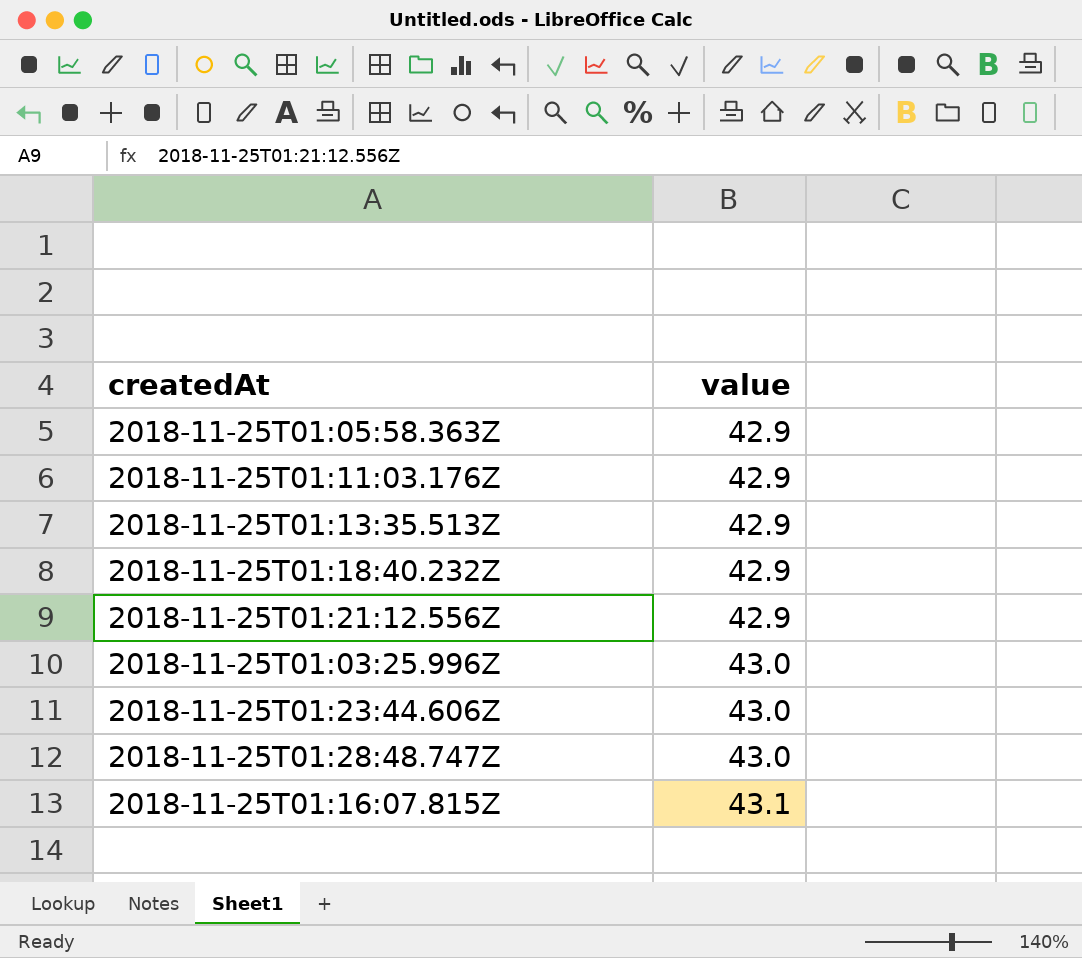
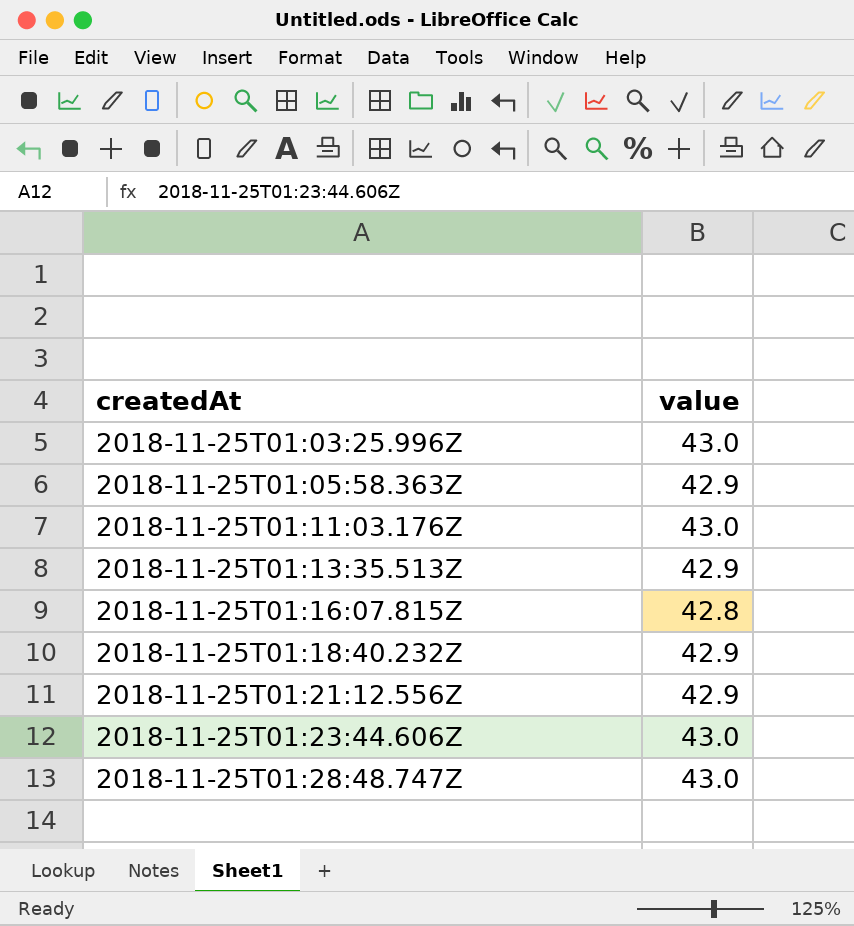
row order: value ascending -> createdAt ascending
2018-11-25T01:11:03.176Z | value: 42.9 -> 43.0
2018-11-25T01:16:07.815Z | value: 43.1 -> 42.8

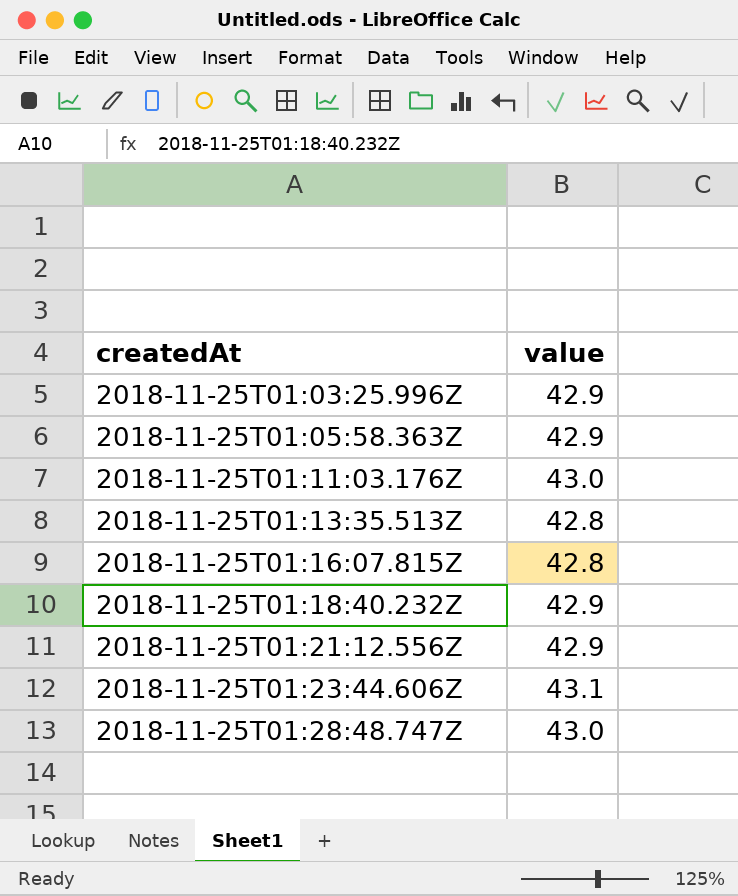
2018-11-25T01:03:25.996Z | value: 43.0 -> 42.9
2018-11-25T01:13:35.513Z | value: 42.9 -> 42.8
2018-11-25T01:23:44.606Z | value: 43.0 -> 43.1

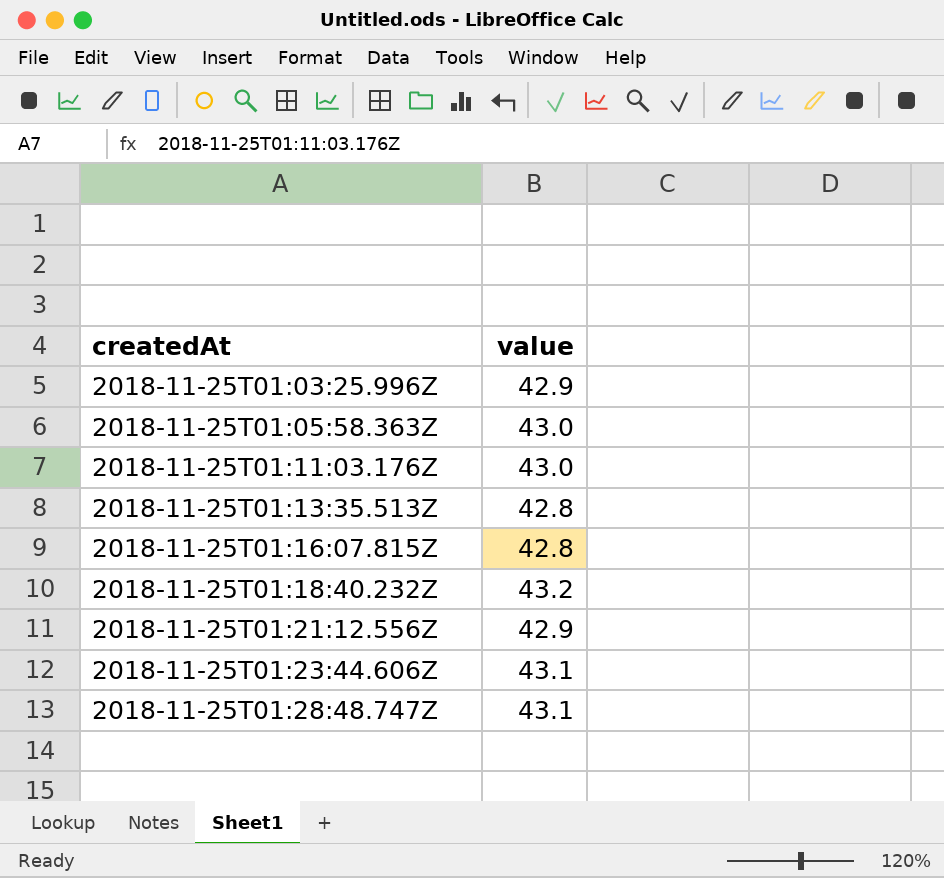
2018-11-25T01:05:58.363Z | value: 42.9 -> 43.0
2018-11-25T01:18:40.232Z | value: 42.9 -> 43.2
2018-11-25T01:28:48.747Z | value: 43.0 -> 43.1

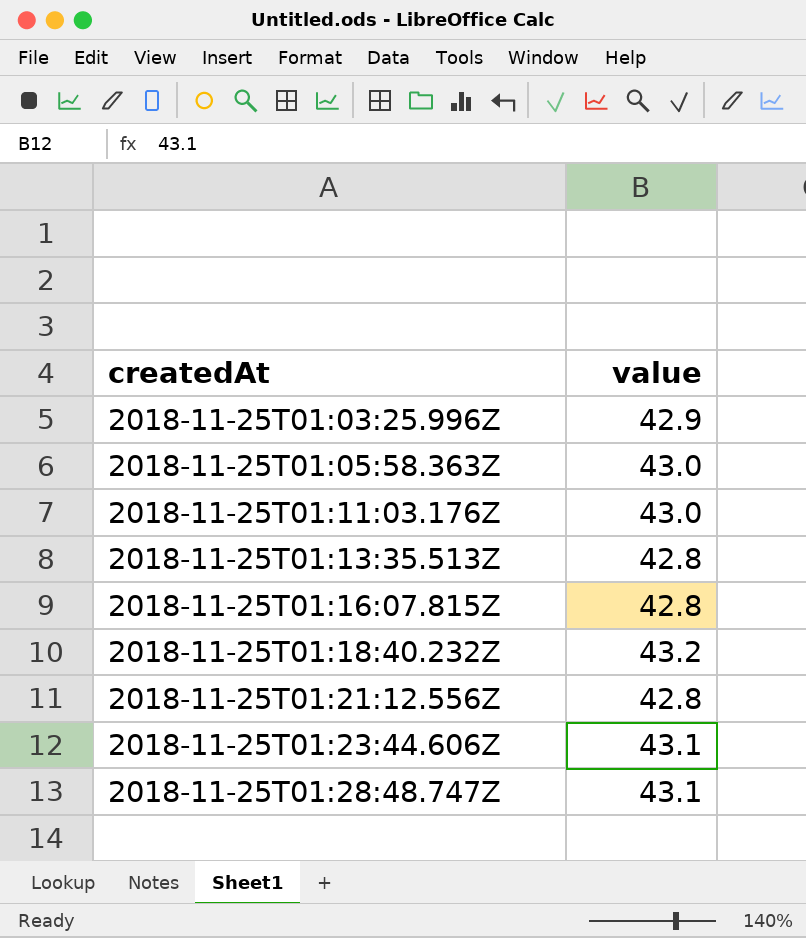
2018-11-25T01:21:12.556Z | value: 42.9 -> 42.8

